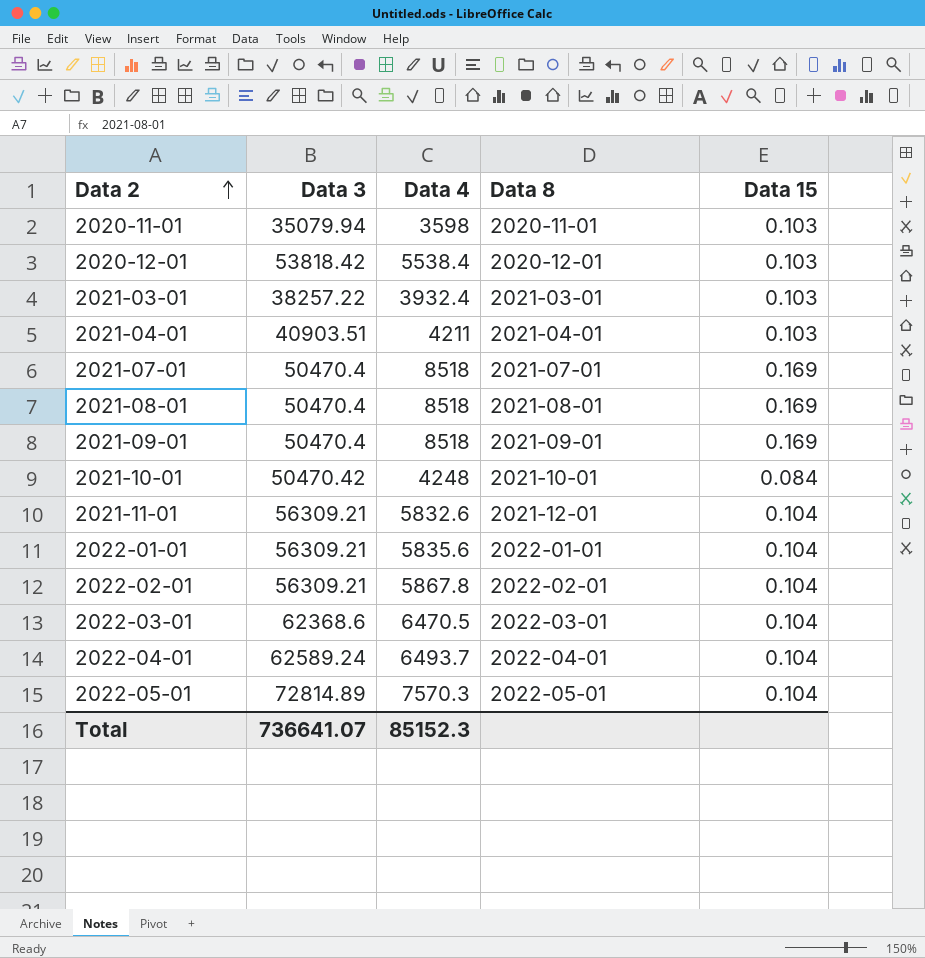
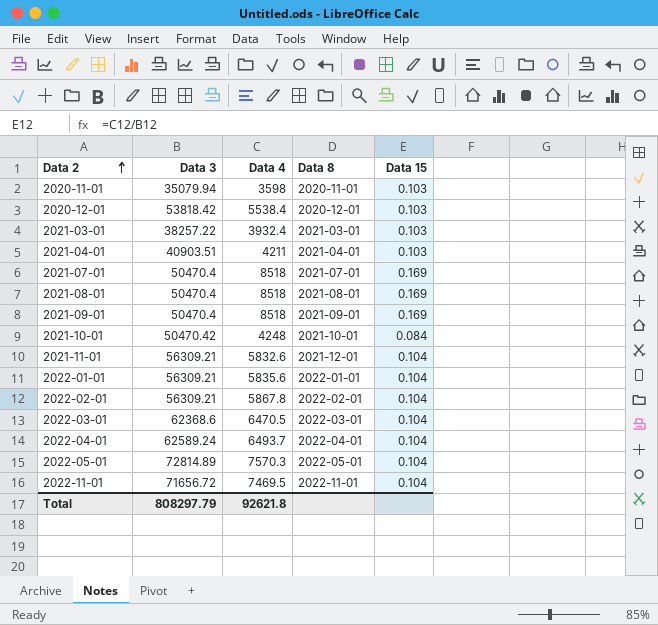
row 2022-11-01: none -> 71656.72 | 7469.5 | 2022-11-01 | 0.104
Total | Data 3: 736641.07 -> 808297.79
Total | Data 4: 85152.3 -> 92621.8

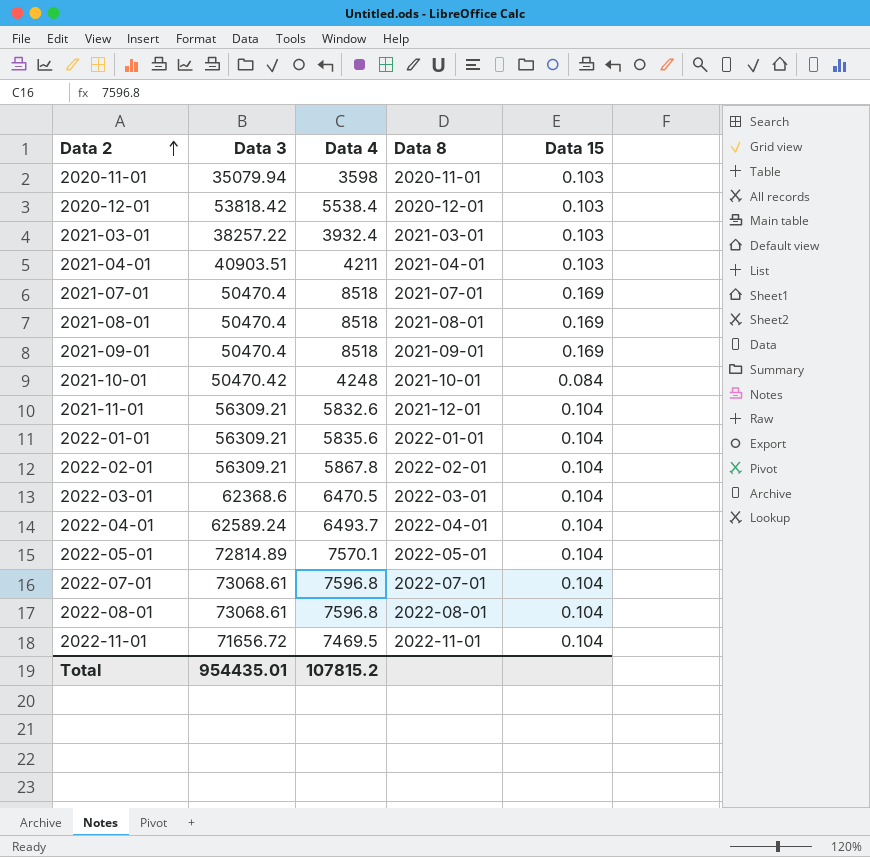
2022-05-01 | Data 4: 7570.3 -> 7570.1
row 2022-07-01: none -> 73068.61 | 7596.8 | 2022-07-01 | 0.104
row 2022-08-01: none -> 73068.61 | 7596.8 | 2022-08-01 | 0.104
Total | Data 3: 808297.79 -> 954435.01
Total | Data 4: 92621.8 -> 107815.2

